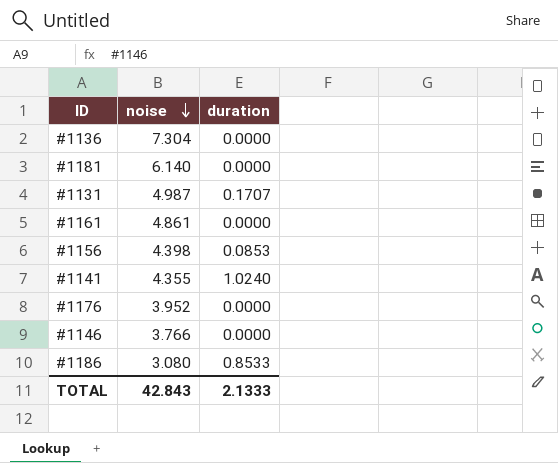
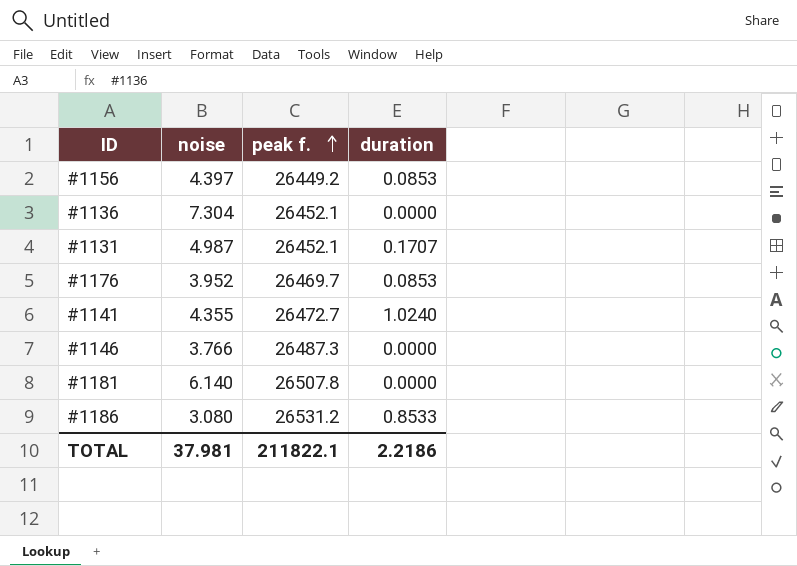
row order: noise descending -> peak f. ascending
column peak f. | position: none -> 3
row #1161: 4.861 | 0.0000 -> none
#1156 | noise: 4.398 -> 4.397
#1176 | duration: 0.0000 -> 0.0853
TOTAL | noise: 42.843 -> 37.981
TOTAL | duration: 2.1333 -> 2.2186

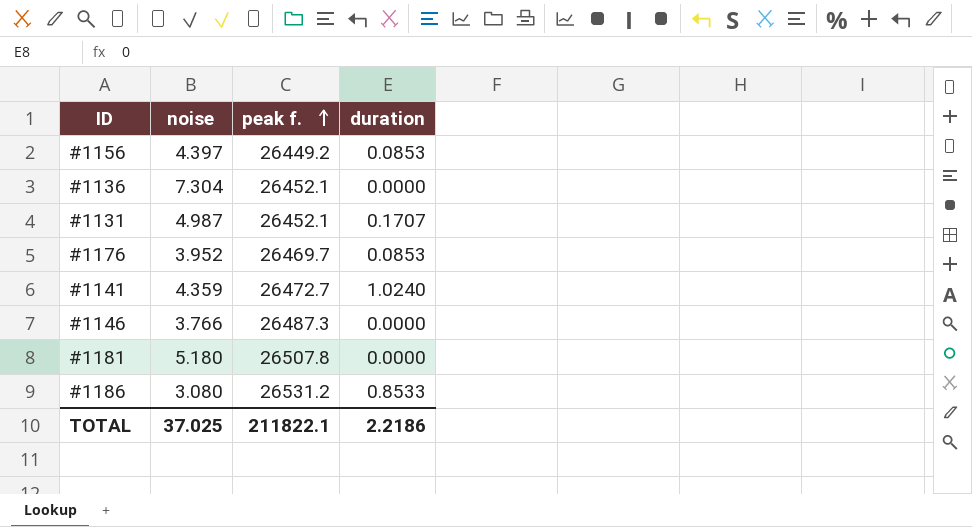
#1141 | noise: 4.355 -> 4.359
#1181 | noise: 6.140 -> 5.180
TOTAL | noise: 37.981 -> 37.025

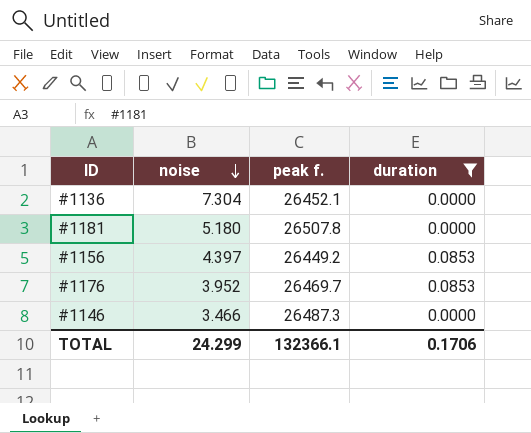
filter: none -> duration <= 0.0853
row order: peak f. ascending -> noise descending
#1146 | noise: 3.766 -> 3.466
TOTAL | noise: 37.025 -> 24.299
TOTAL | peak f.: 211822.1 -> 132366.1
TOTAL | duration: 2.2186 -> 0.1706

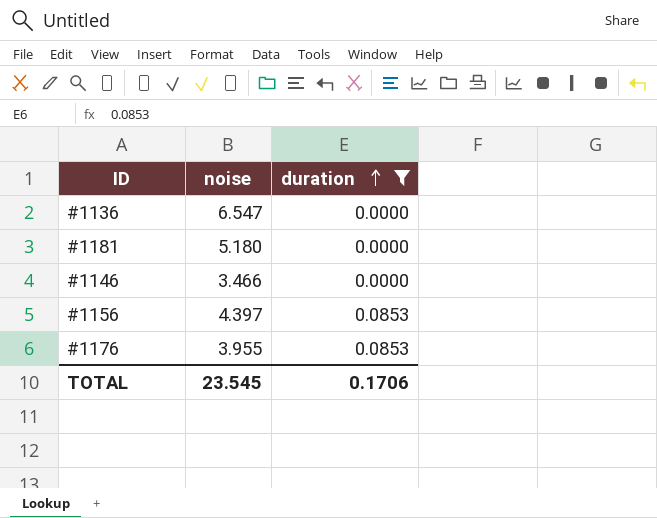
row order: noise descending -> duration ascending
column peak f. | position: 3 -> none
#1136 | noise: 7.304 -> 6.547
#1176 | noise: 3.952 -> 3.955
TOTAL | noise: 24.299 -> 23.545

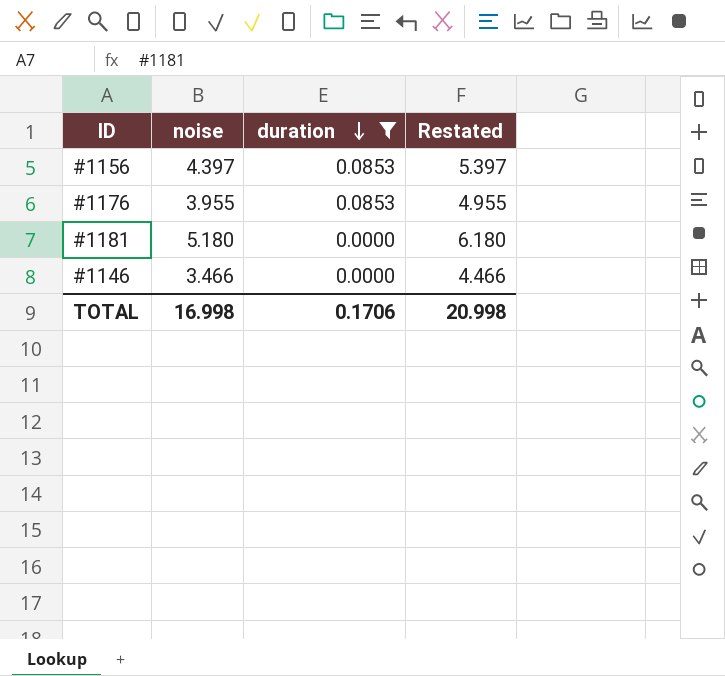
row order: duration ascending -> duration descending
column Restated | formula: none -> [noise] + 1
row #1136: 6.547 | 0.0000 -> none
TOTAL | noise: 23.545 -> 16.998

